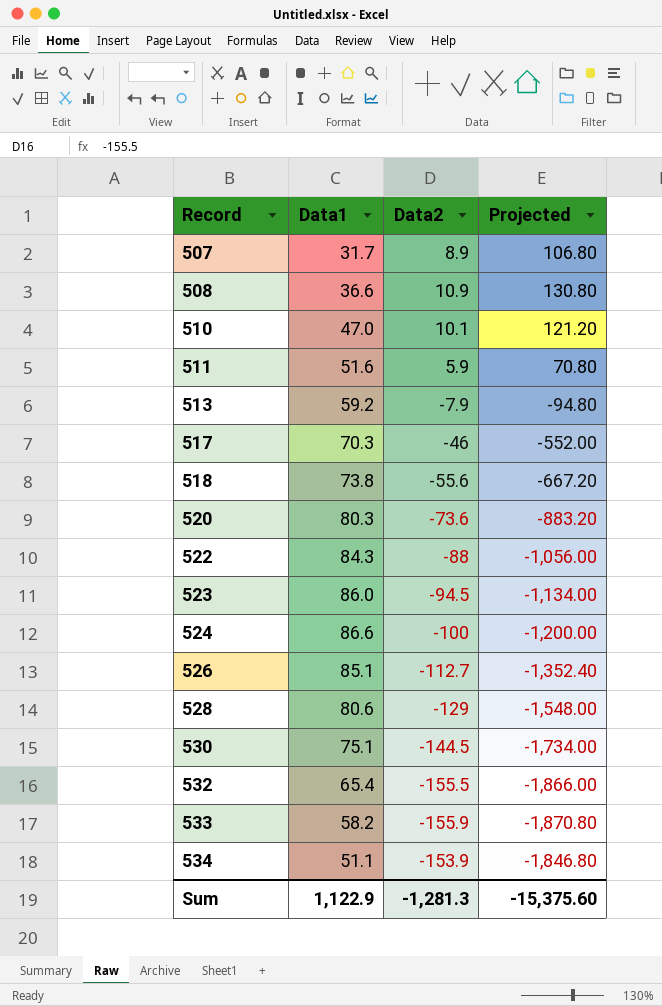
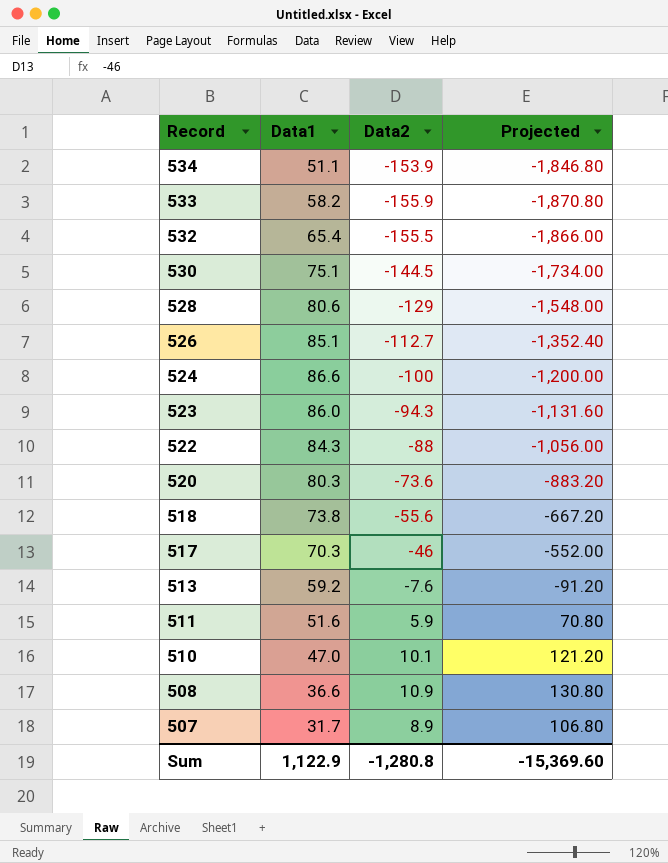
row order: Record ascending -> Record descending
523 | Data2: -94.5 -> -94.3
523 | Projected: -1,134.00 -> -1,131.60
513 | Data2: -7.9 -> -7.6
513 | Projected: -94.80 -> -91.20
Sum | Data2: -1,281.3 -> -1,280.8
Sum | Projected: -15,375.60 -> -15,369.60

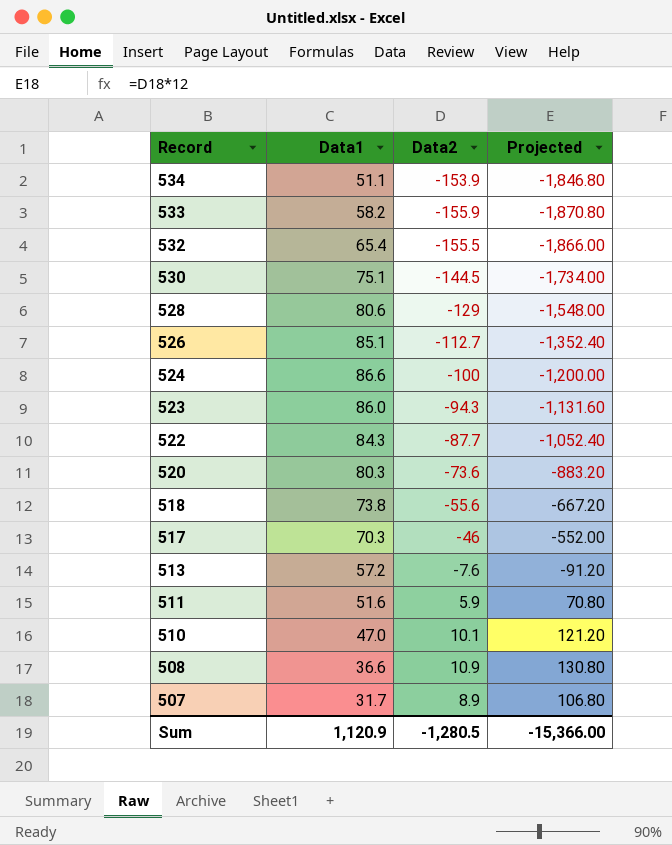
522 | Data2: -88 -> -87.7
522 | Projected: -1,056.00 -> -1,052.40
513 | Data1: 59.2 -> 57.2
Sum | Data1: 1,122.9 -> 1,120.9
Sum | Data2: -1,280.8 -> -1,280.5
Sum | Projected: -15,369.60 -> -15,366.00

